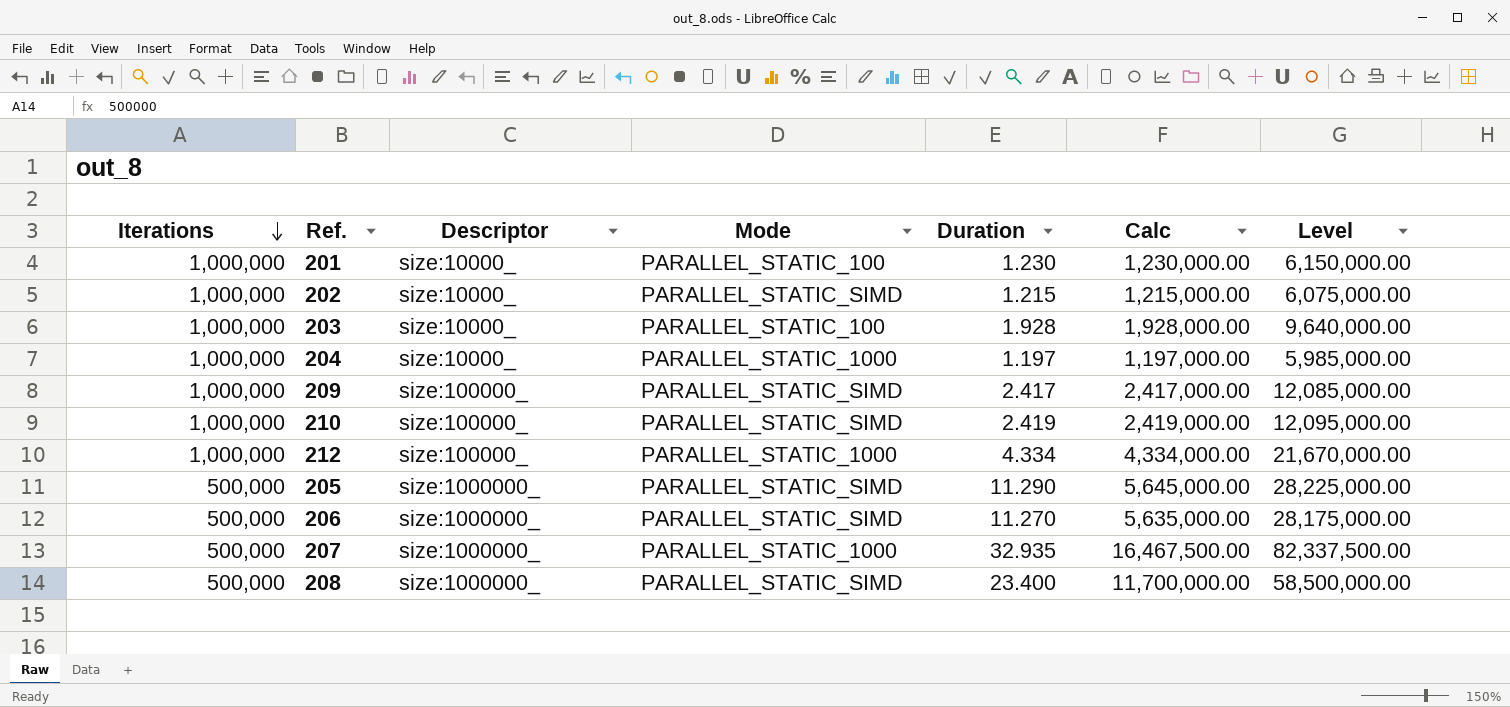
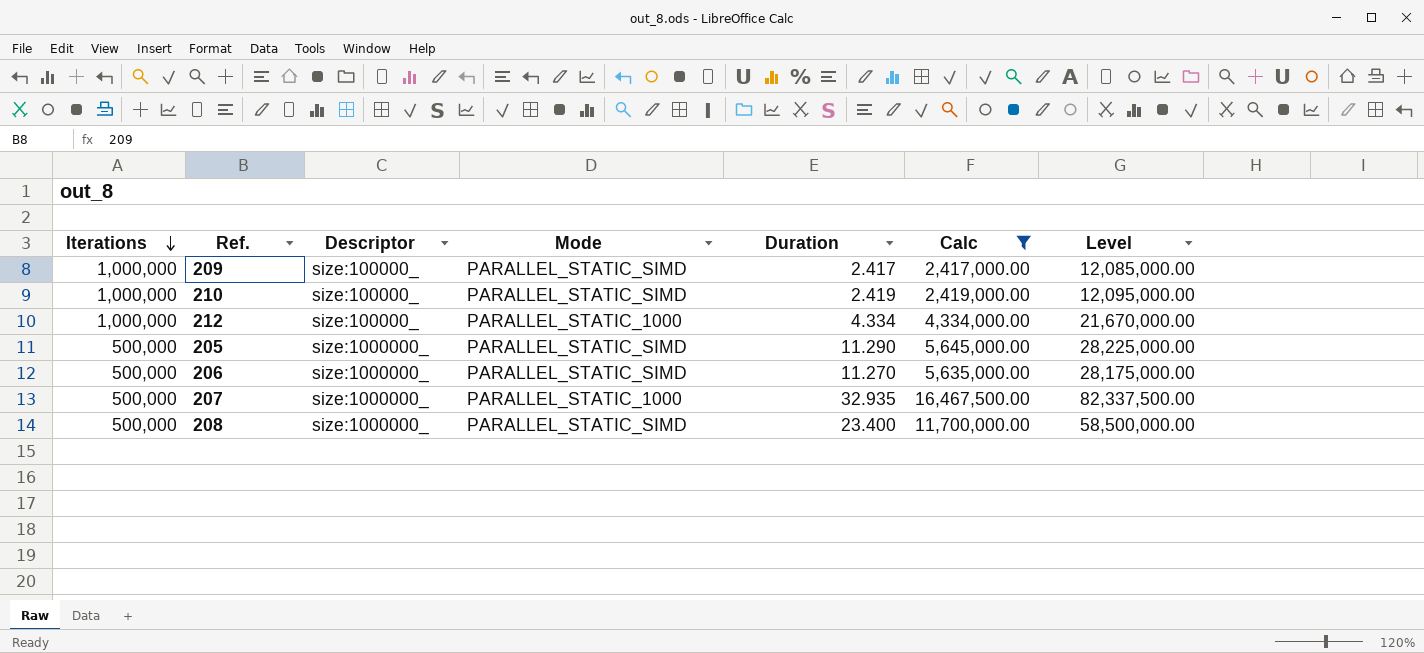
filter: none -> Calc >= 2,417,000.00

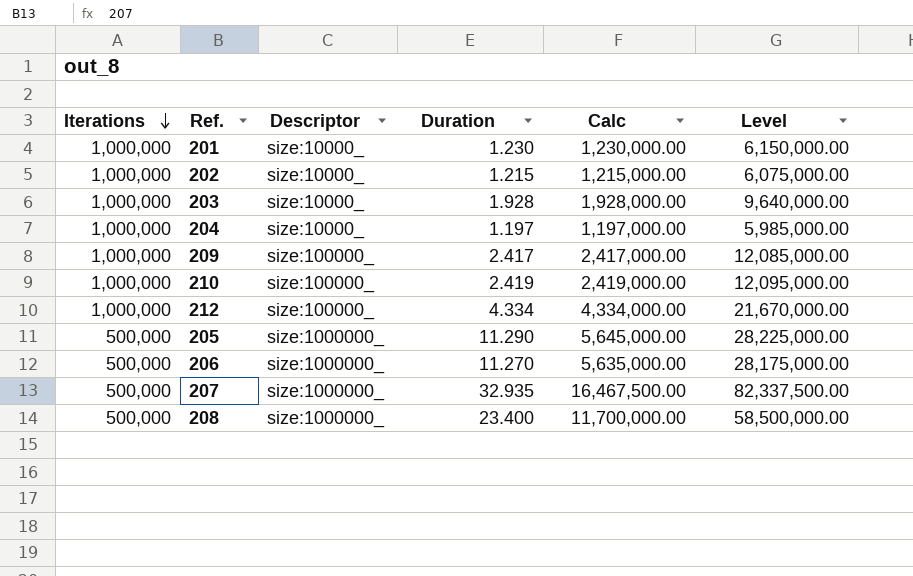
filter: Calc >= 2,417,000.00 -> none
column Mode | position: 4 -> none

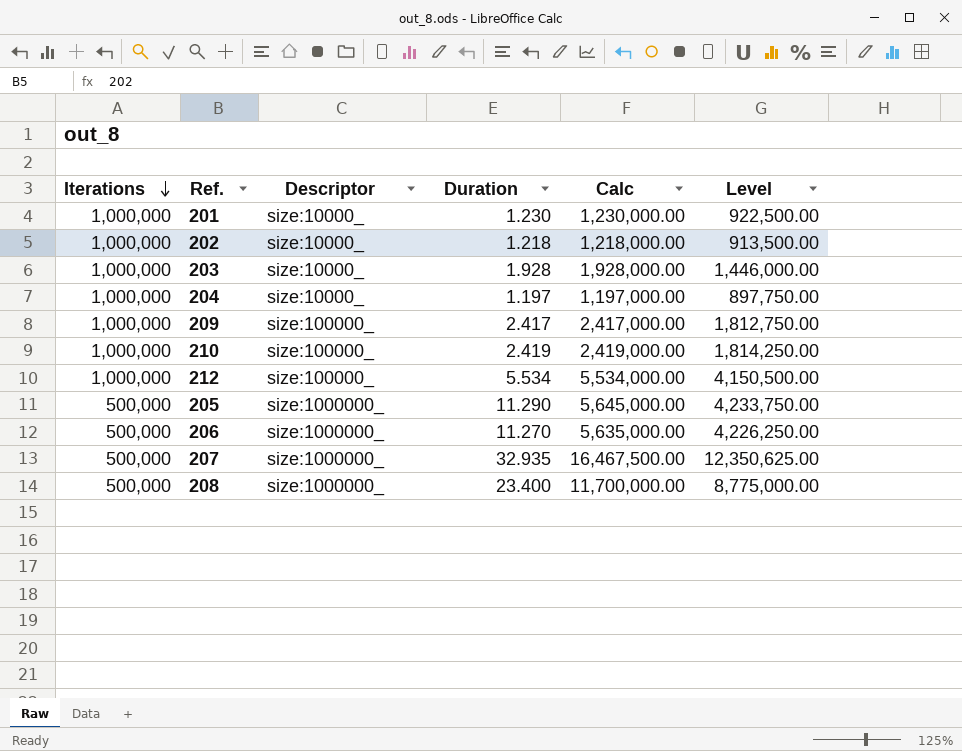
column Level | formula: [Calc] * 5 -> [Calc] * 0.75
202 | Duration: 1.215 -> 1.218
202 | Calc: 1,215,000.00 -> 1,218,000.00
212 | Duration: 4.334 -> 5.534
212 | Calc: 4,334,000.00 -> 5,534,000.00

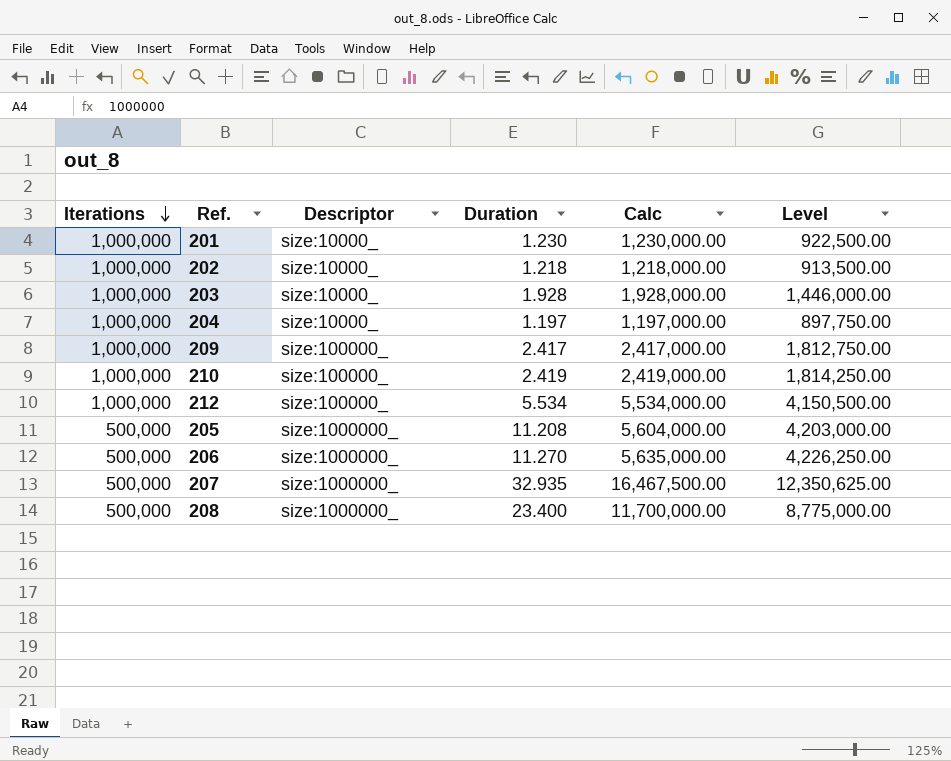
205 | Duration: 11.290 -> 11.208
205 | Calc: 5,645,000.00 -> 5,604,000.00
205 | Level: 4,233,750.00 -> 4,203,000.00

